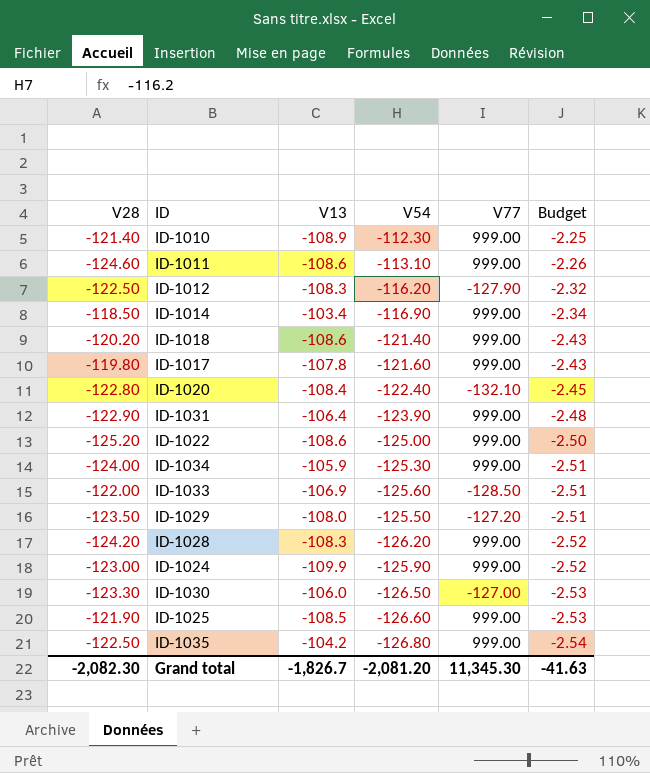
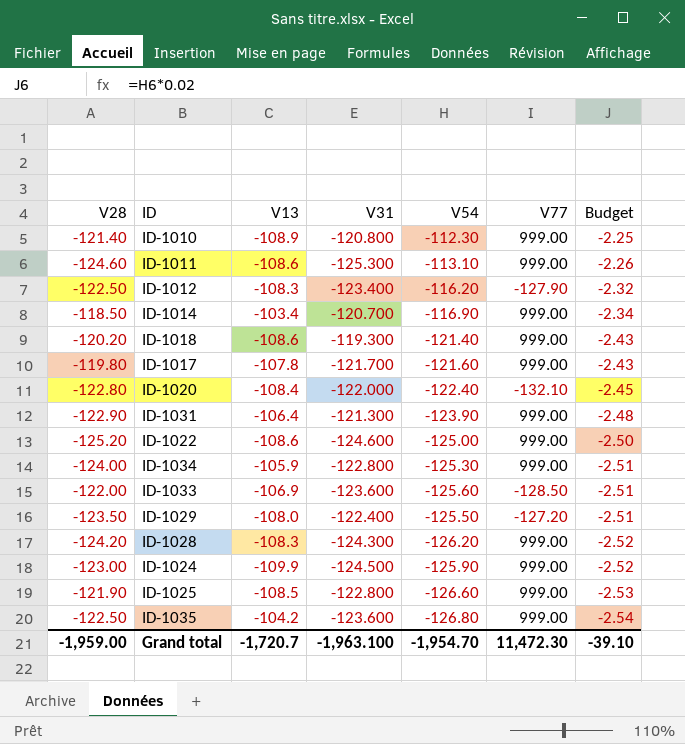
column V31 | position: none -> 4
row ID-1030: -123.30 | -106.0 | -126.50 | -127.00 | -2.53 -> none
Grand total | V28: -2,082.30 -> -1,959.00
Grand total | V13: -1,826.7 -> -1,720.7
Grand total | V54: -2,081.20 -> -1,954.70
Grand total | V77: 11,345.30 -> 11,472.30
Grand total | Budget: -41.63 -> -39.10

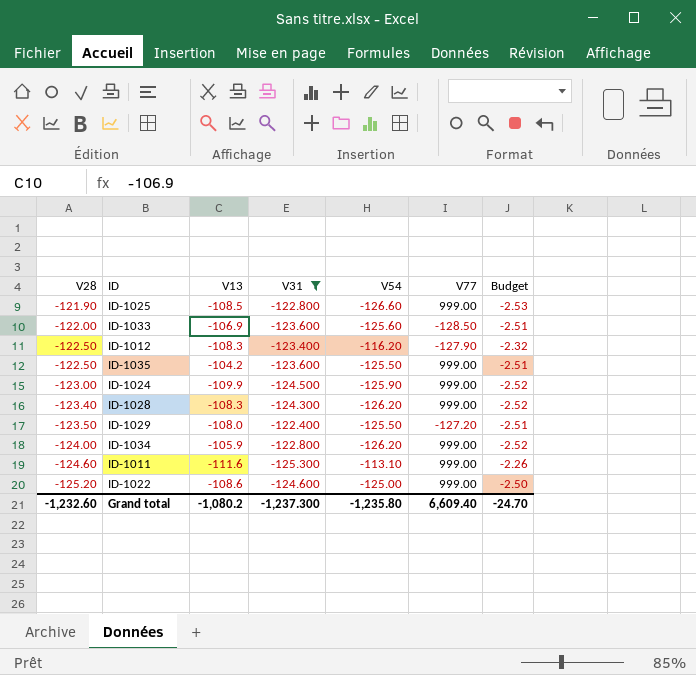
filter: none -> V31 <= -122.400
row order: Budget descending -> V28 descending
ID-1035 | V54: -126.80 -> -125.50
ID-1035 | Budget: -2.54 -> -2.51
ID-1028 | V28: -124.20 -> -123.40
ID-1034 | V54: -125.30 -> -126.20
ID-1034 | Budget: -2.51 -> -2.52
ID-1011 | V13: -108.6 -> -111.6
Grand total | V28: -1,959.00 -> -1,232.60
Grand total | V13: -1,720.7 -> -1,080.2
Grand total | V31: -1,963.100 -> -1,237.300
Grand total | V54: -1,954.70 -> -1,235.80
Grand total | V77: 11,472.30 -> 6,609.40
Grand total | Budget: -39.10 -> -24.70

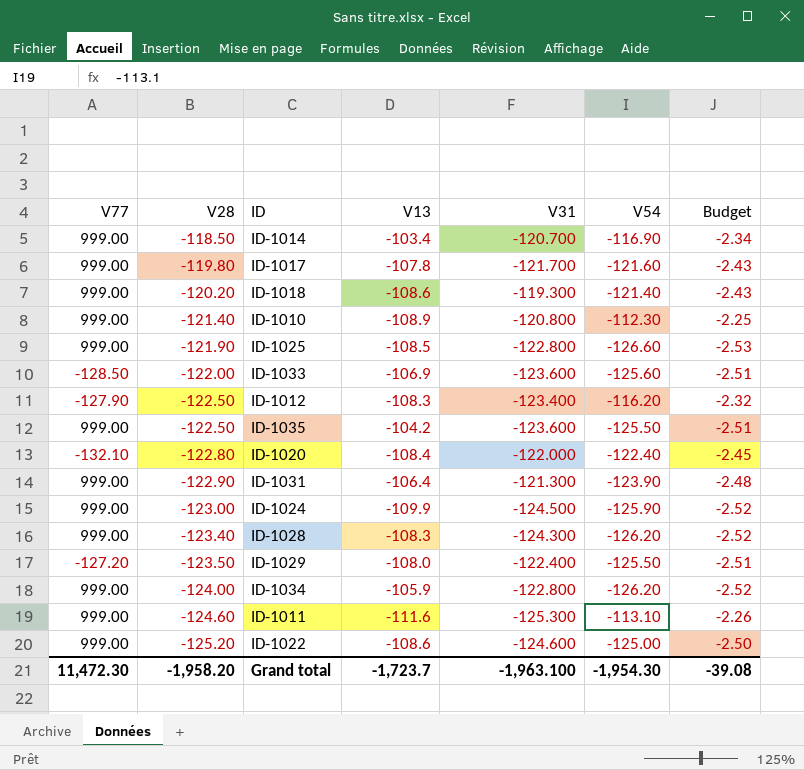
filter: V31 <= -122.400 -> none
column V77 | position: 6 -> 1
Grand total | V77: 6,609.40 -> 11,472.30
Grand total | V28: -1,232.60 -> -1,958.20
Grand total | V13: -1,080.2 -> -1,723.7
Grand total | V31: -1,237.300 -> -1,963.100
Grand total | V54: -1,235.80 -> -1,954.30
Grand total | Budget: -24.70 -> -39.08

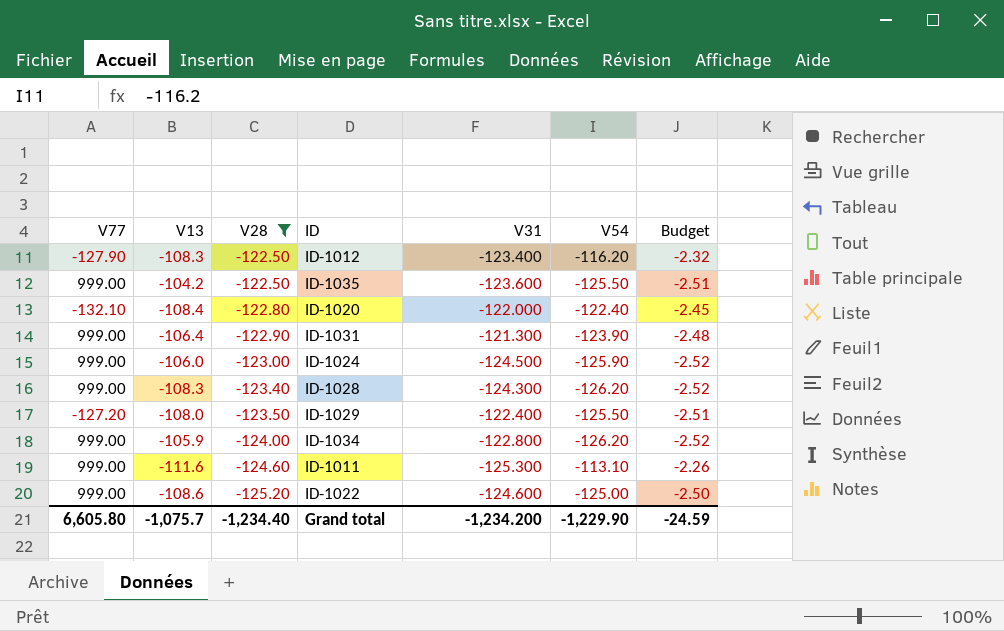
filter: none -> V28 <= -122.50
column V13 | position: 4 -> 2
ID-1024 | V13: -109.9 -> -106.0
Grand total | V77: 11,472.30 -> 6,605.80
Grand total | V13: -1,723.7 -> -1,075.7
Grand total | V28: -1,958.20 -> -1,234.40
Grand total | V31: -1,963.100 -> -1,234.200
Grand total | V54: -1,954.30 -> -1,229.90
Grand total | Budget: -39.08 -> -24.59

